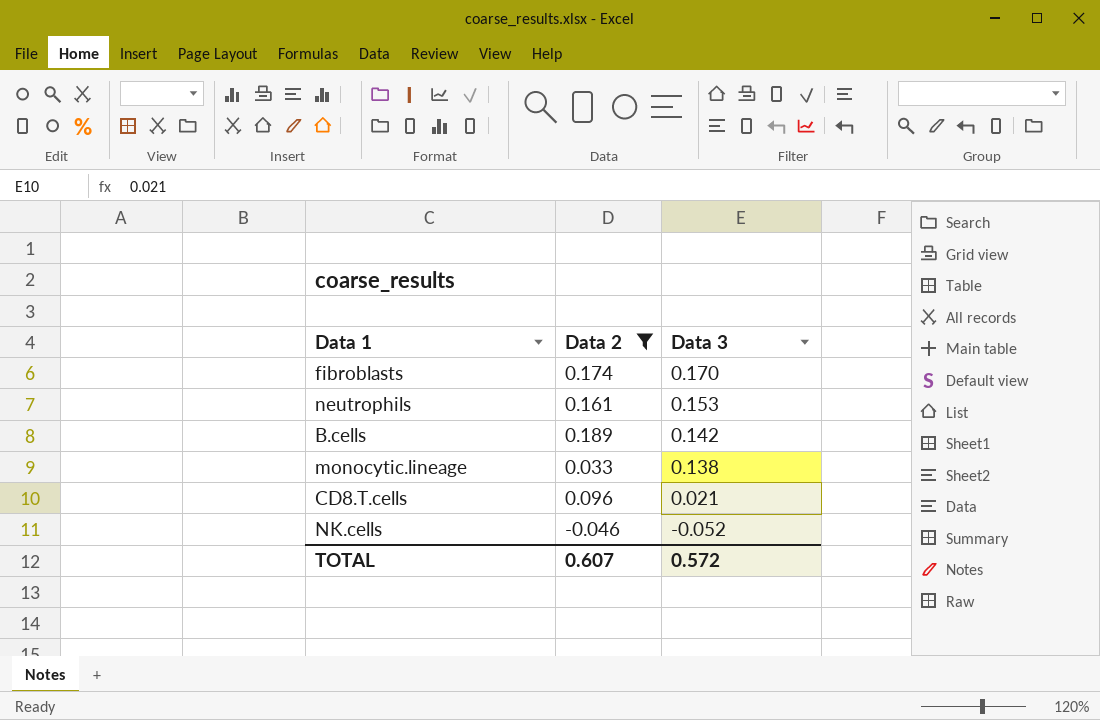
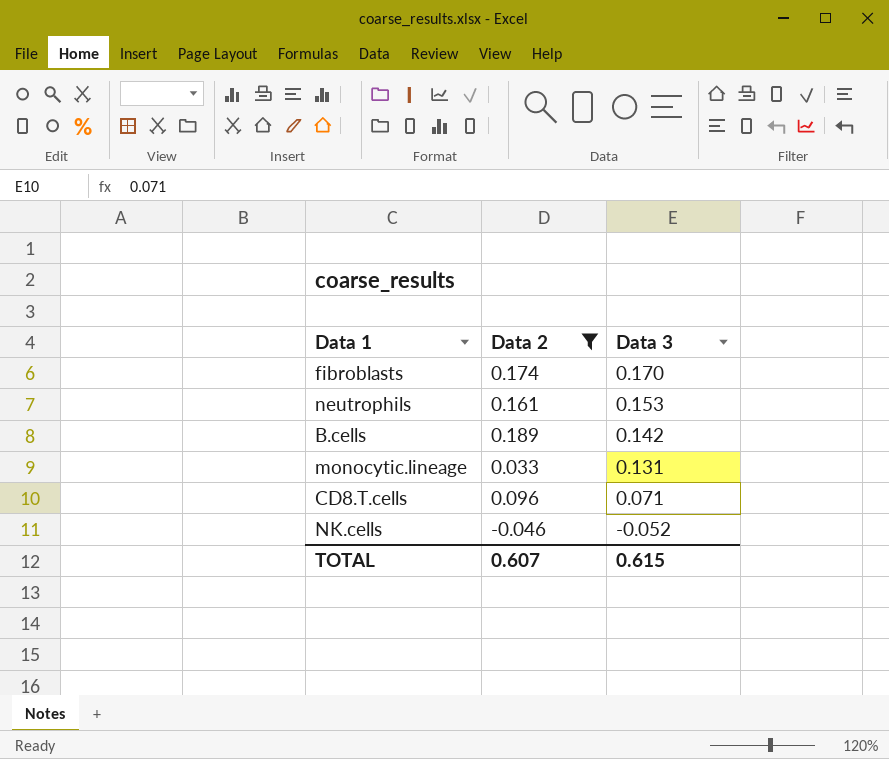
monocytic.lineage | Data 3: 0.138 -> 0.131
CD8.T.cells | Data 3: 0.021 -> 0.071
TOTAL | Data 3: 0.572 -> 0.615

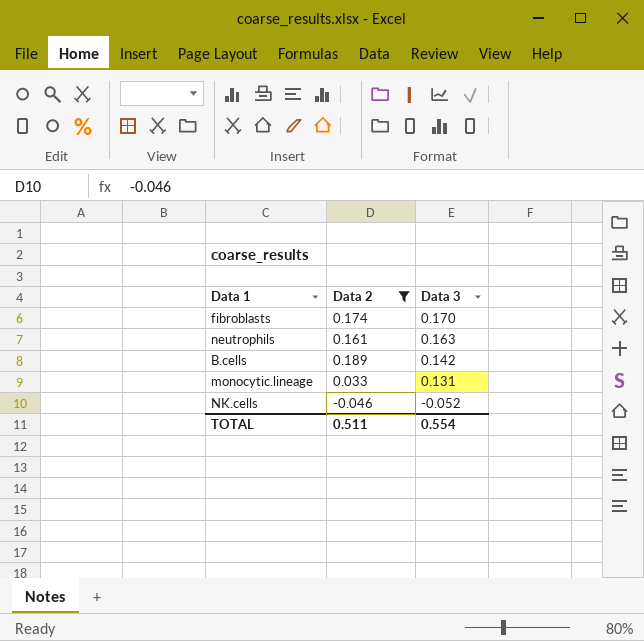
row CD8.T.cells: 0.096 | 0.071 -> none
neutrophils | Data 3: 0.153 -> 0.163
TOTAL | Data 2: 0.607 -> 0.511
TOTAL | Data 3: 0.615 -> 0.554

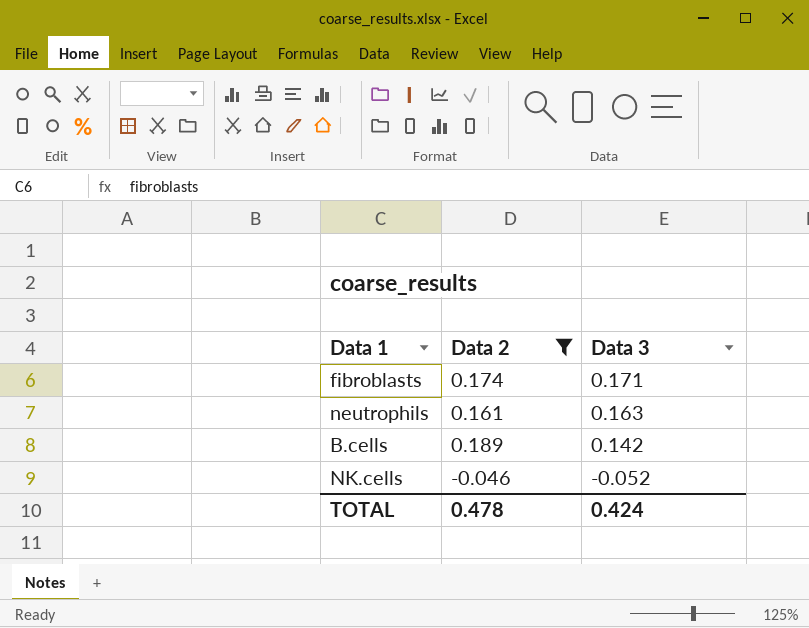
row monocytic.lineage: 0.033 | 0.131 -> none
fibroblasts | Data 3: 0.170 -> 0.171
TOTAL | Data 2: 0.511 -> 0.478
TOTAL | Data 3: 0.554 -> 0.424

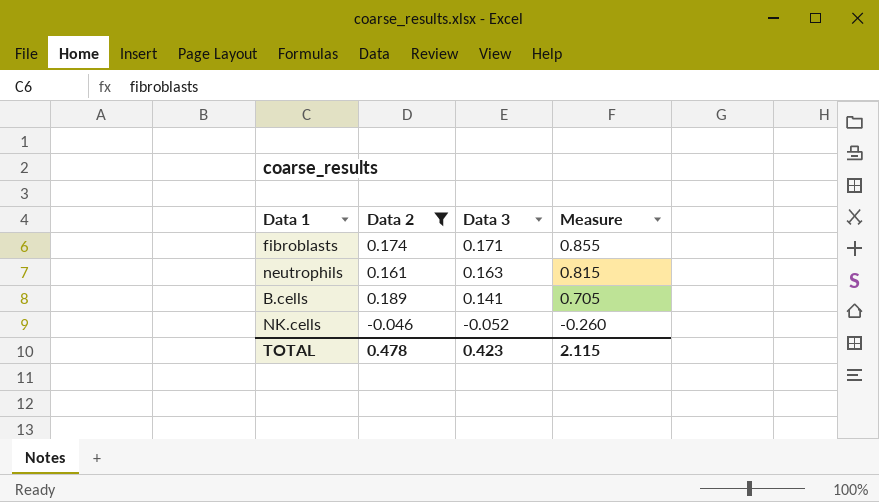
column Measure | formula: none -> [Data 3] * 5
B.cells | Data 3: 0.142 -> 0.141
TOTAL | Data 3: 0.424 -> 0.423

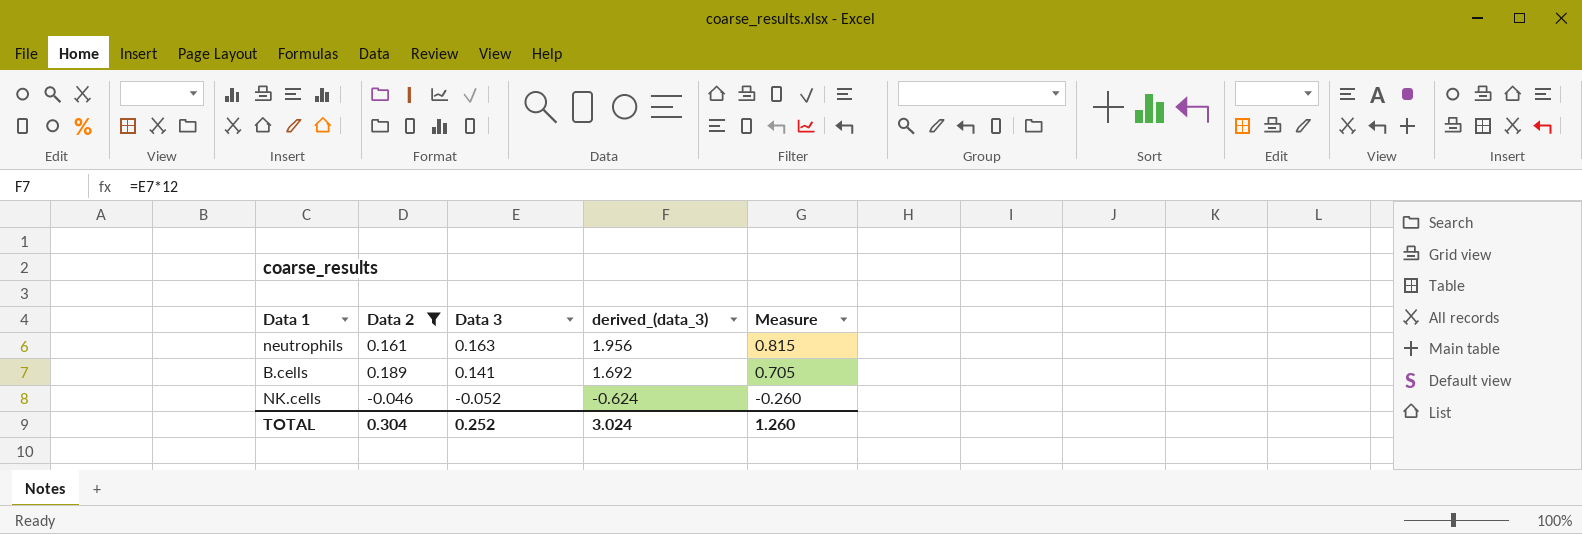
column derived_(data_3) | formula: none -> [Data 3] * 12
row fibroblasts: 0.174 | 0.171 | 0.855 -> none
TOTAL | Data 2: 0.478 -> 0.304
TOTAL | Data 3: 0.423 -> 0.252
TOTAL | Measure: 2.115 -> 1.260

